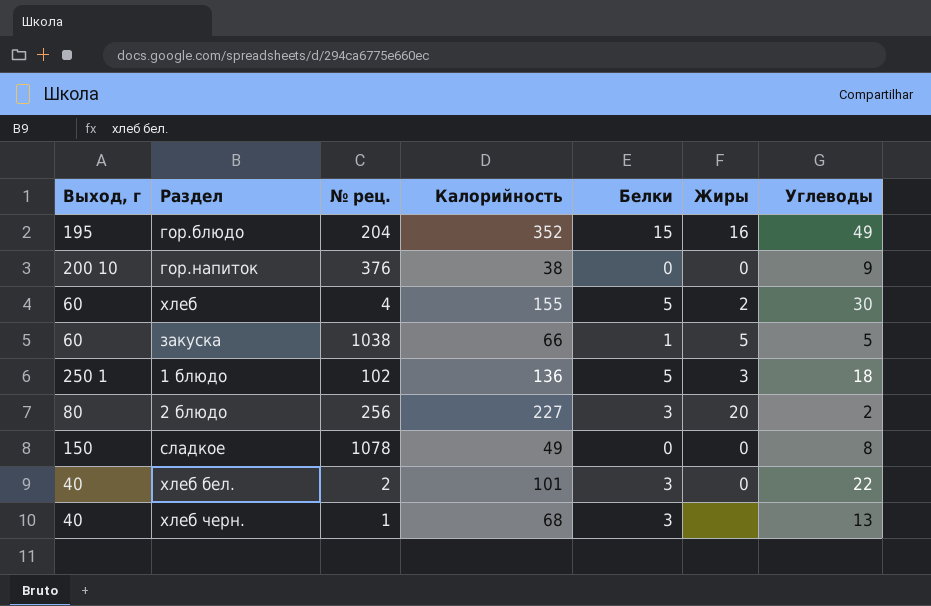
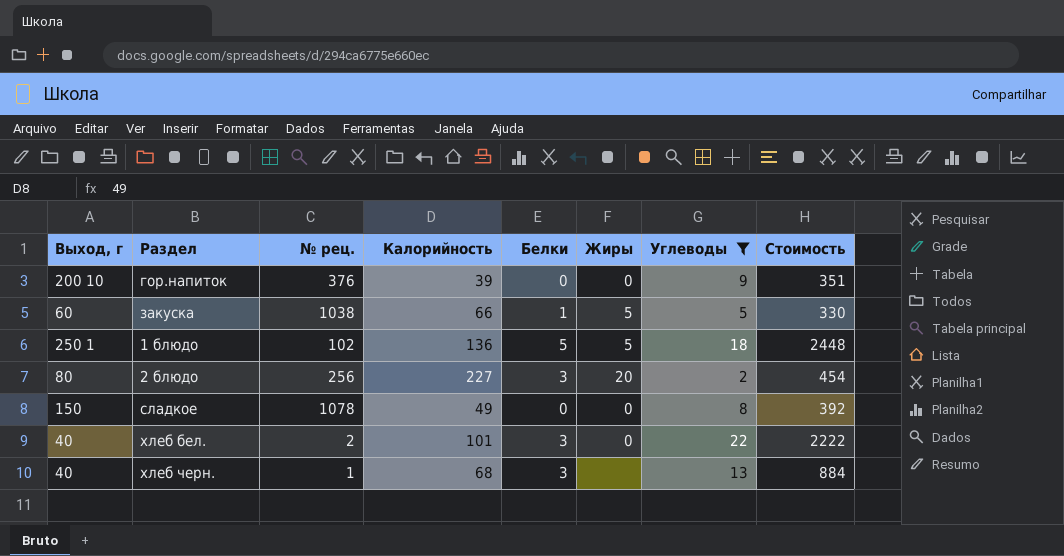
filter: none -> Углеводы <= 22
column Стоимость | formula: none -> [Калорийность] * [Углеводы]
гор.напиток | Калорийность: 38 -> 39
1 блюдо | Жиры: 3 -> 5

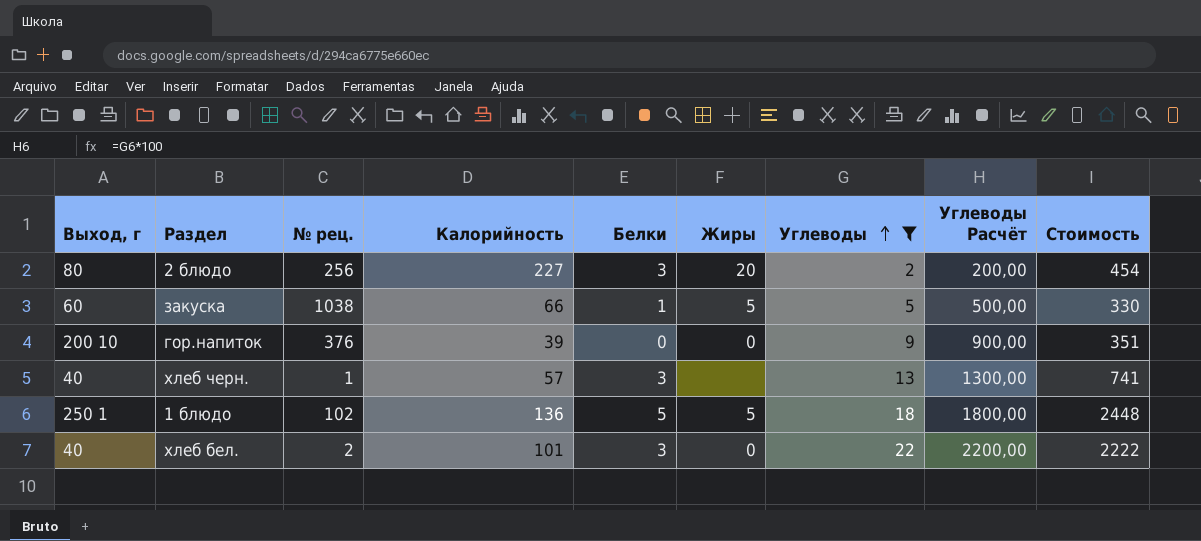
row order: none -> Углеводы ascending
column Углеводы Расчёт | formula: none -> [Углеводы] * 100
row сладкое: 150 | 1078 | 49 | 0 | 0 | 8 | 392 -> none
хлеб черн. | Калорийность: 68 -> 57
хлеб черн. | Стоимость: 884 -> 741

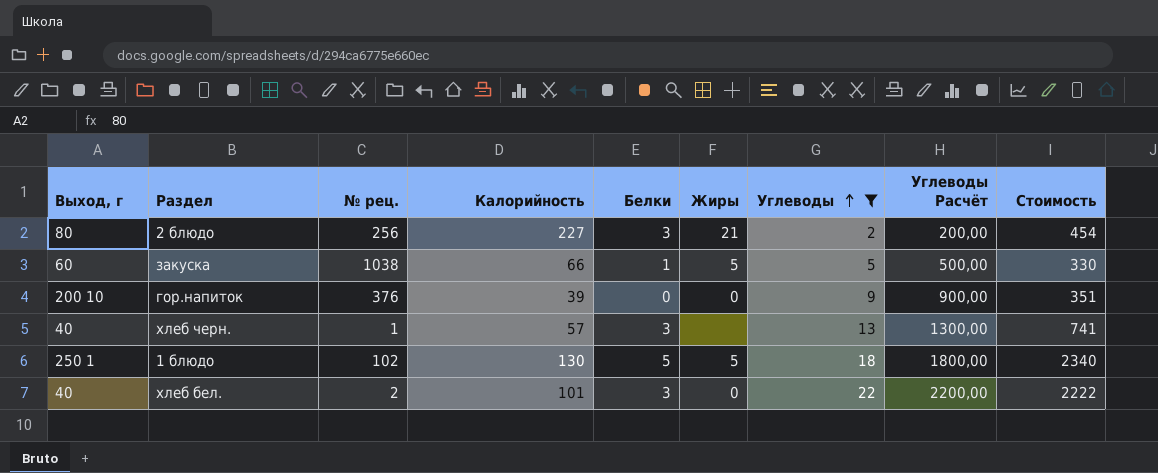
2 блюдо | Жиры: 20 -> 21
1 блюдо | Калорийность: 136 -> 130
1 блюдо | Стоимость: 2448 -> 2340

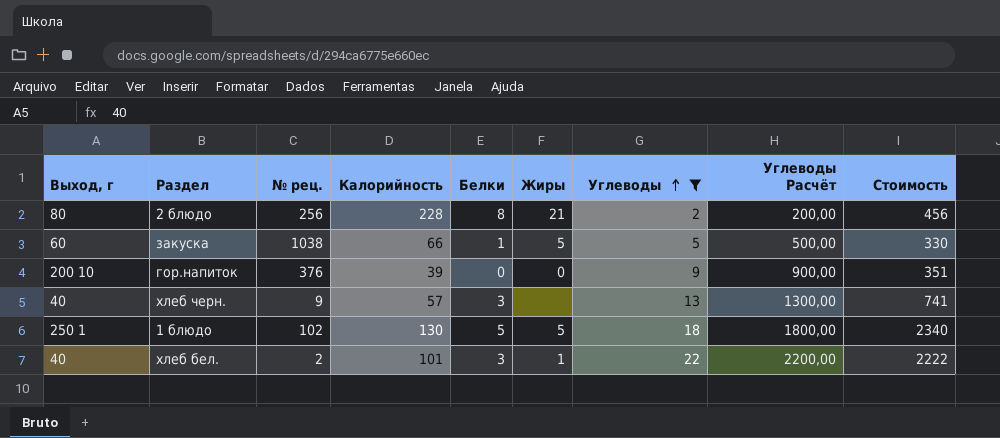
2 блюдо | Калорийность: 227 -> 228
2 блюдо | Белки: 3 -> 8
2 блюдо | Стоимость: 454 -> 456
хлеб черн. | № рец.: 1 -> 9
хлеб бел. | Жиры: 0 -> 1

